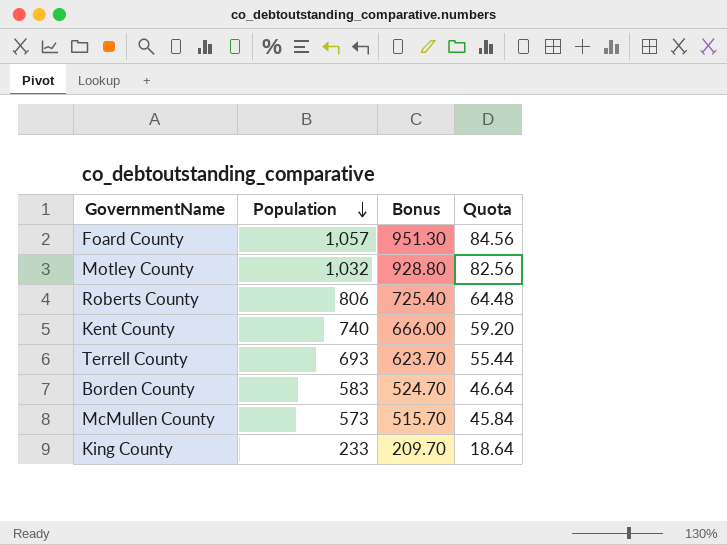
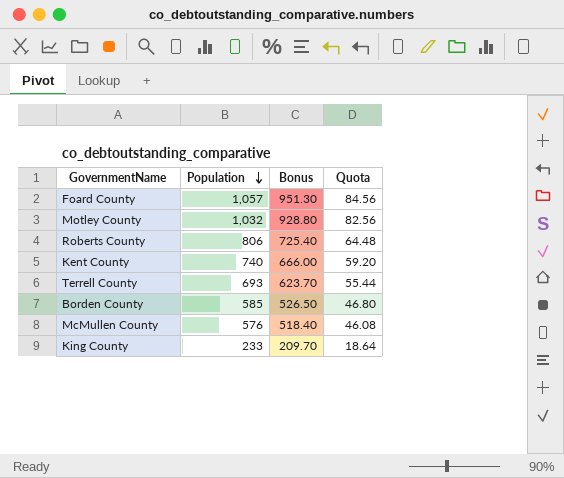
Borden County | Population: 583 -> 585
Borden County | Bonus: 524.70 -> 526.50
Borden County | Quota: 46.64 -> 46.80
McMullen County | Population: 573 -> 576
McMullen County | Bonus: 515.70 -> 518.40
McMullen County | Quota: 45.84 -> 46.08

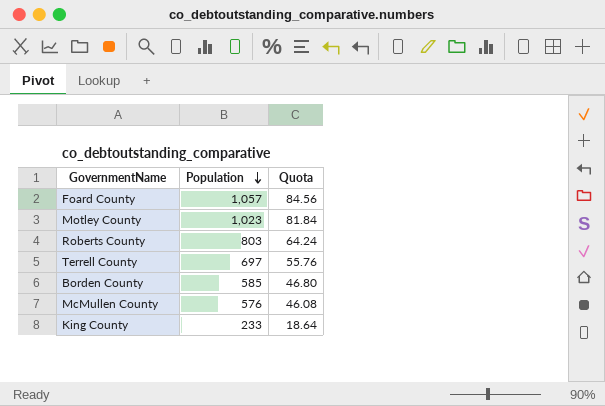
column Bonus | formula: [Population] * 0.9 -> none
row Kent County: 740 | 666.00 | 59.20 -> none
Motley County | Population: 1,032 -> 1,023
Motley County | Quota: 82.56 -> 81.84
Roberts County | Population: 806 -> 803
Roberts County | Quota: 64.48 -> 64.24
Terrell County | Population: 693 -> 697
Terrell County | Quota: 55.44 -> 55.76

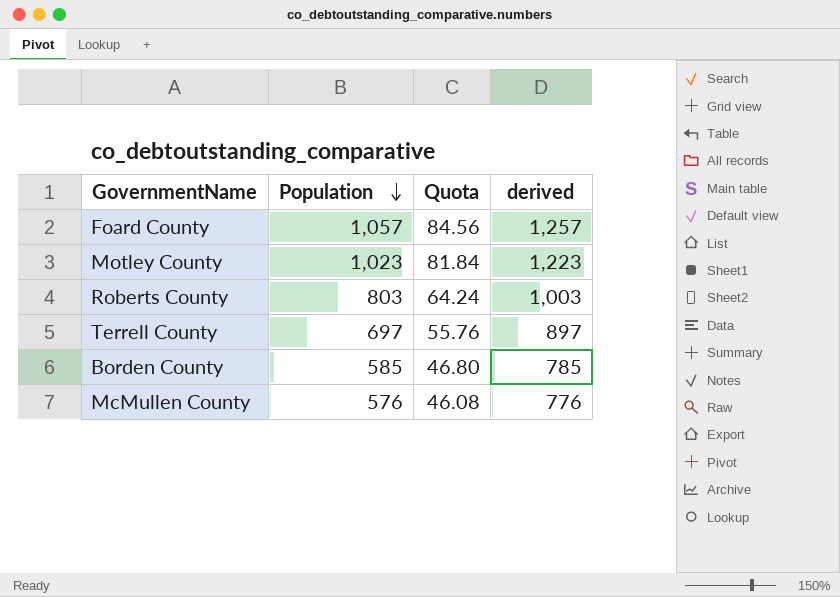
column derived | formula: none -> [Population] + 200
row King County: 233 | 18.64 -> none

